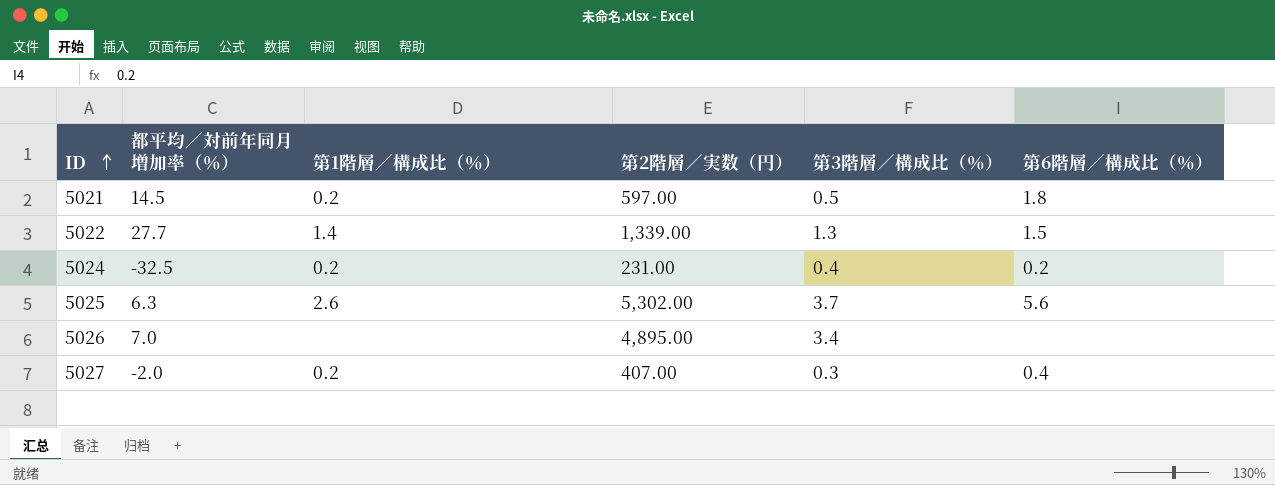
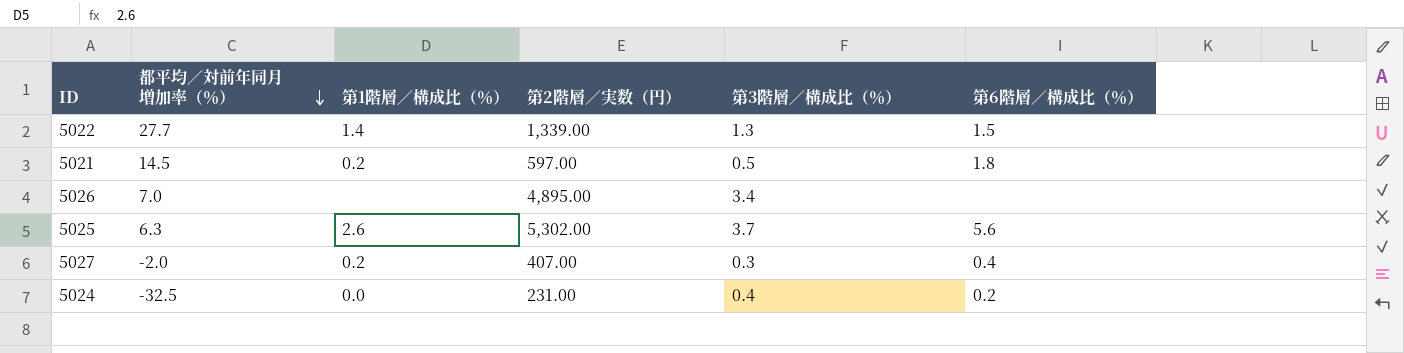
row order: ID ascending -> 都平均／対前年同月増加率（％） descending
5024 | 第1階層／構成比（％）: 0.2 -> 0.0

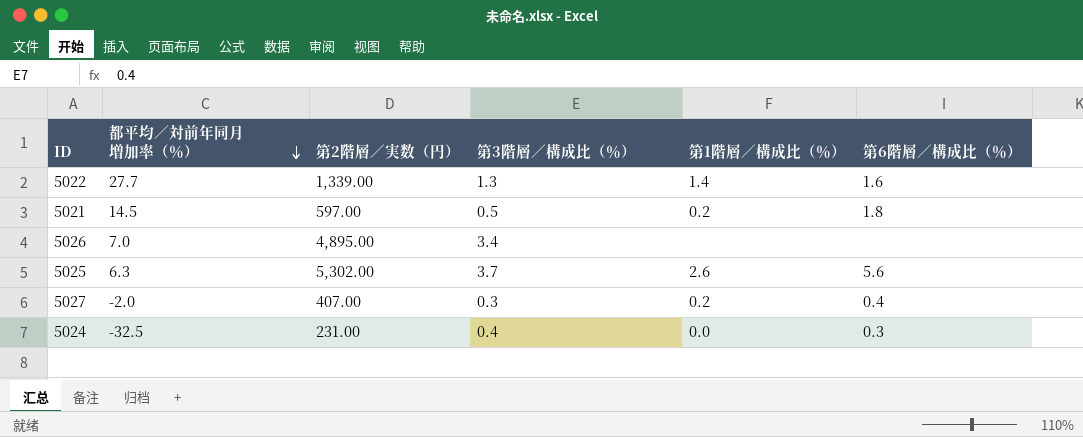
column 第1階層／構成比（％） | position: 3 -> 5
5022 | 第6階層／構成比（％）: 1.5 -> 1.6
5024 | 第6階層／構成比（％）: 0.2 -> 0.3

